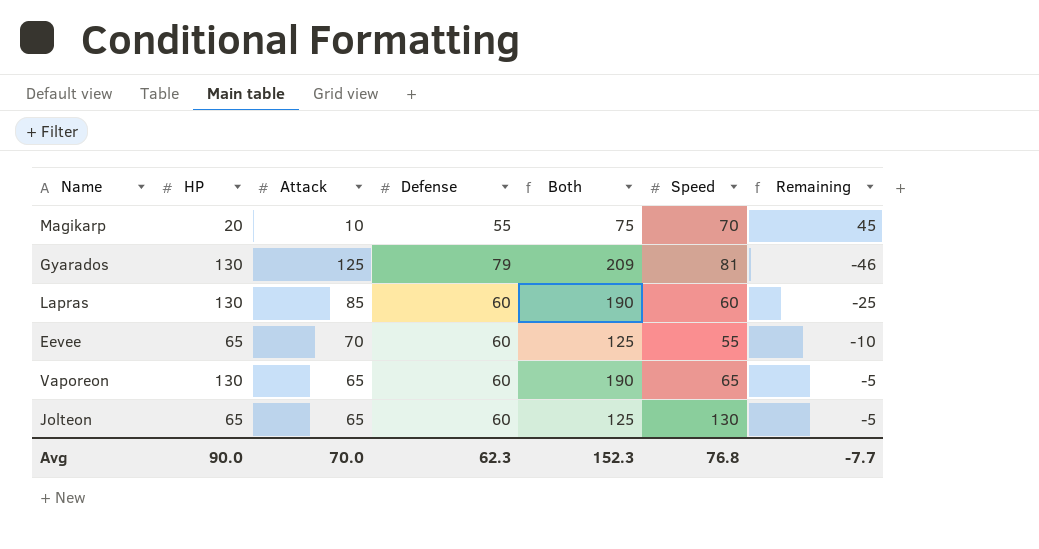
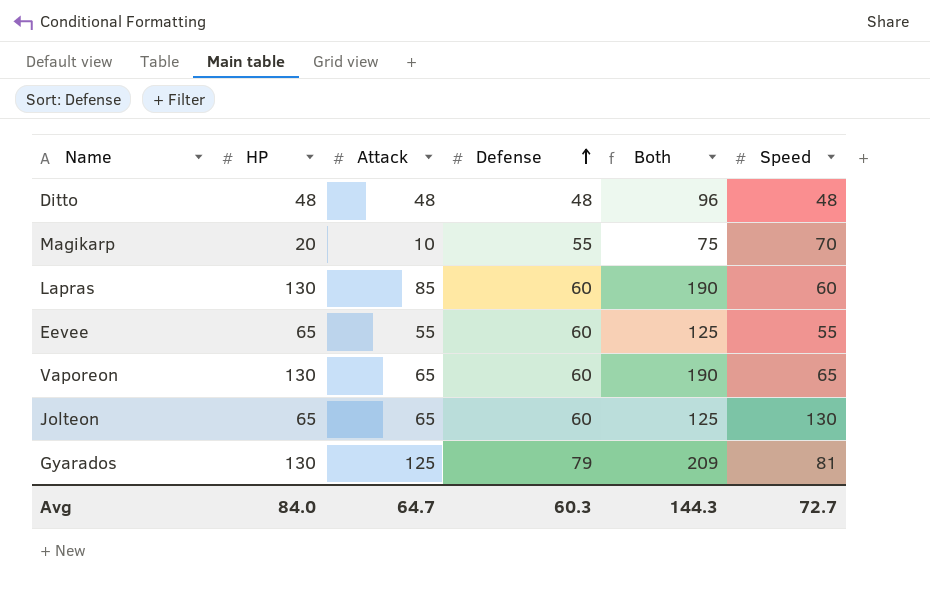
row order: none -> Defense ascending
column Remaining | formula: [Defense] - [Attack] -> none
row Ditto: none -> 48 | 48 | 48 | 96 | 48
Eevee | Attack: 70 -> 55
Avg | HP: 90.0 -> 84.0
Avg | Attack: 70.0 -> 64.7
Avg | Defense: 62.3 -> 60.3
Avg | Both: 152.3 -> 144.3
Avg | Speed: 76.8 -> 72.7

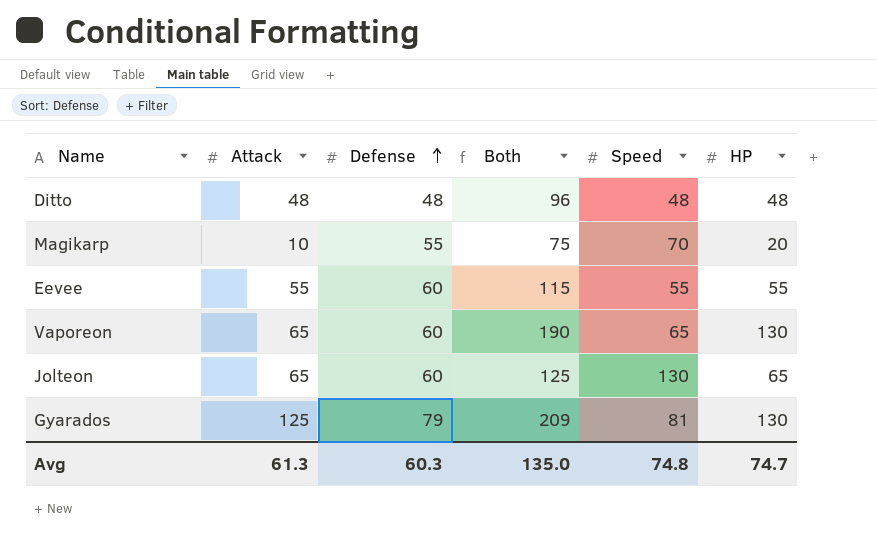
column HP | position: 2 -> 6
row Lapras: 130 | 85 | 60 | 190 | 60 -> none
Eevee | Both: 125 -> 115
Eevee | HP: 65 -> 55
Avg | Attack: 64.7 -> 61.3
Avg | Both: 144.3 -> 135.0
Avg | Speed: 72.7 -> 74.8
Avg | HP: 84.0 -> 74.7

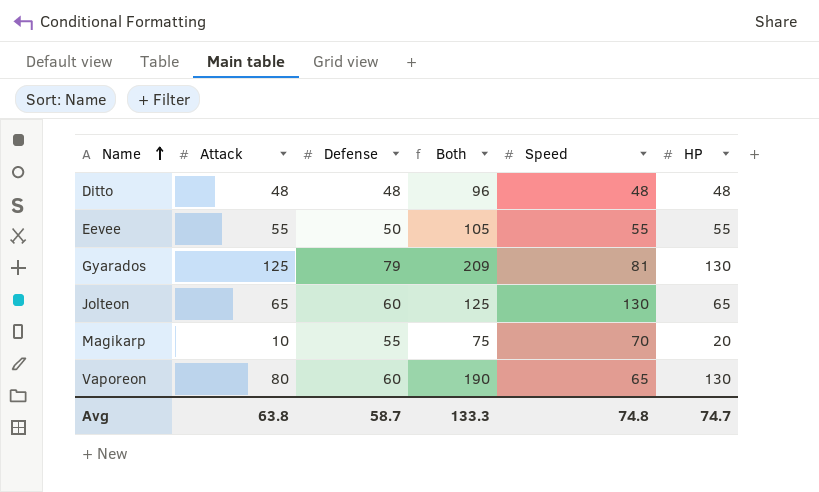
row order: Defense ascending -> Name ascending
Eevee | Defense: 60 -> 50
Eevee | Both: 115 -> 105
Vaporeon | Attack: 65 -> 80
Avg | Attack: 61.3 -> 63.8
Avg | Defense: 60.3 -> 58.7
Avg | Both: 135.0 -> 133.3

